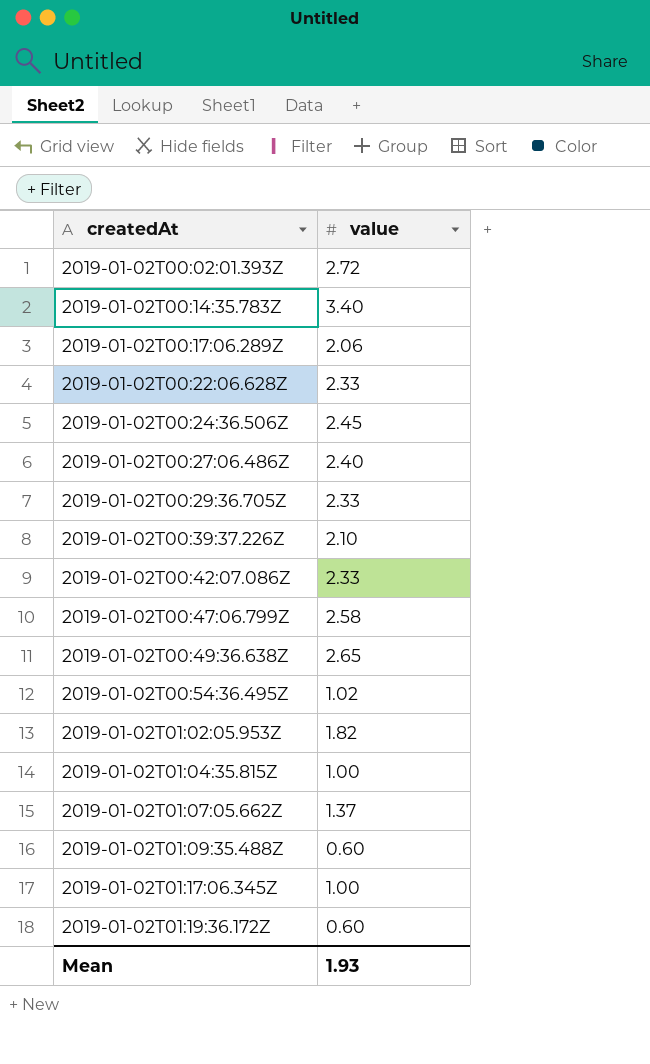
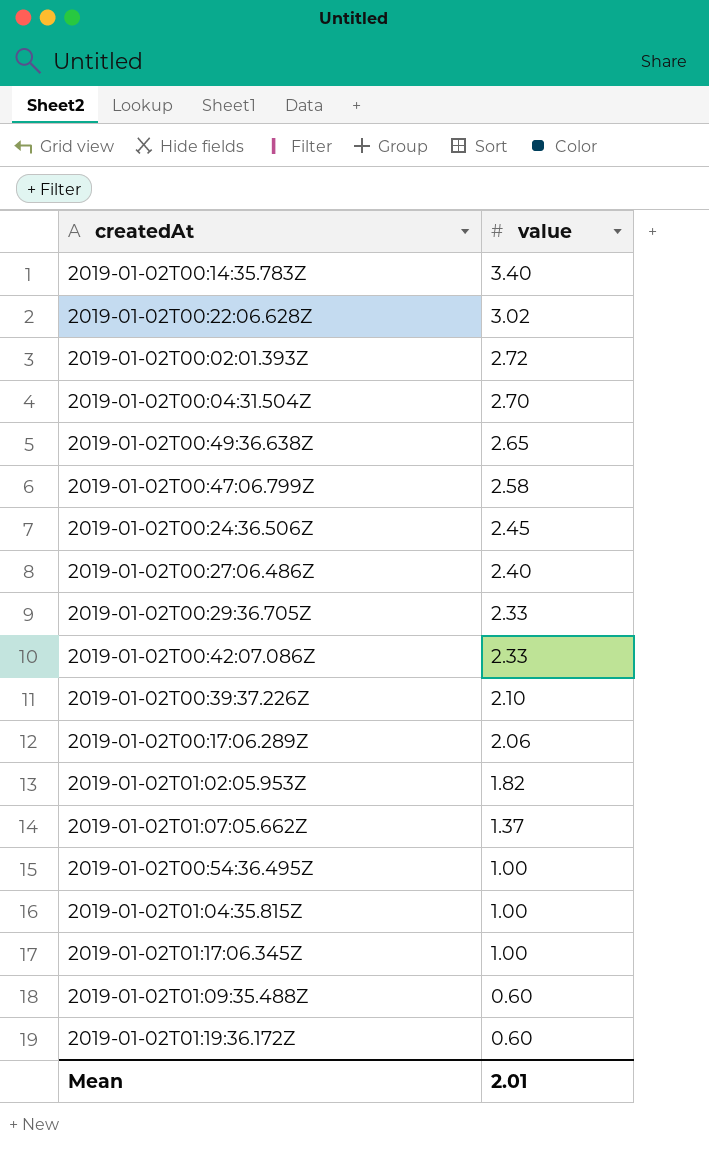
row order: createdAt ascending -> value descending
2019-01-02T00:22:06.628Z | value: 2.33 -> 3.02
row 2019-01-02T00:04:31.504Z: none -> 2.70
2019-01-02T00:54:36.495Z | value: 1.02 -> 1.00
Mean | value: 1.93 -> 2.01

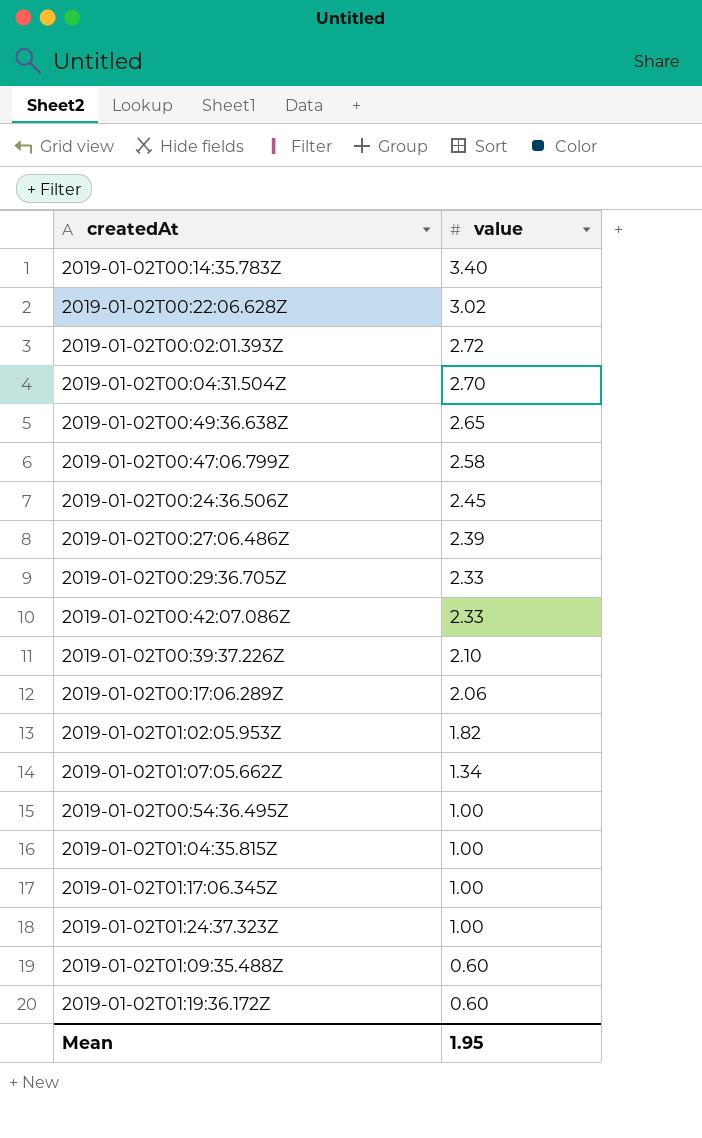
2019-01-02T00:27:06.486Z | value: 2.40 -> 2.39
2019-01-02T01:07:05.662Z | value: 1.37 -> 1.34
row 2019-01-02T01:24:37.323Z: none -> 1.00
Mean | value: 2.01 -> 1.95

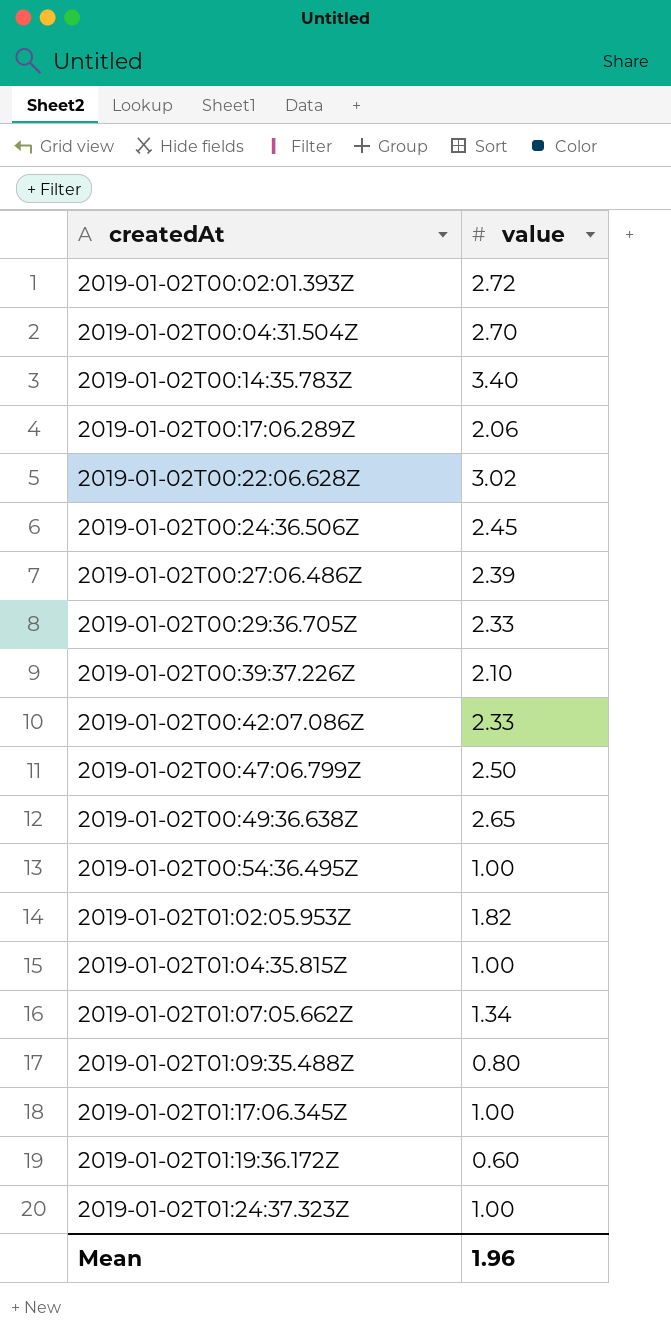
row order: value descending -> createdAt ascending
2019-01-02T00:47:06.799Z | value: 2.58 -> 2.50
2019-01-02T01:09:35.488Z | value: 0.60 -> 0.80
Mean | value: 1.95 -> 1.96

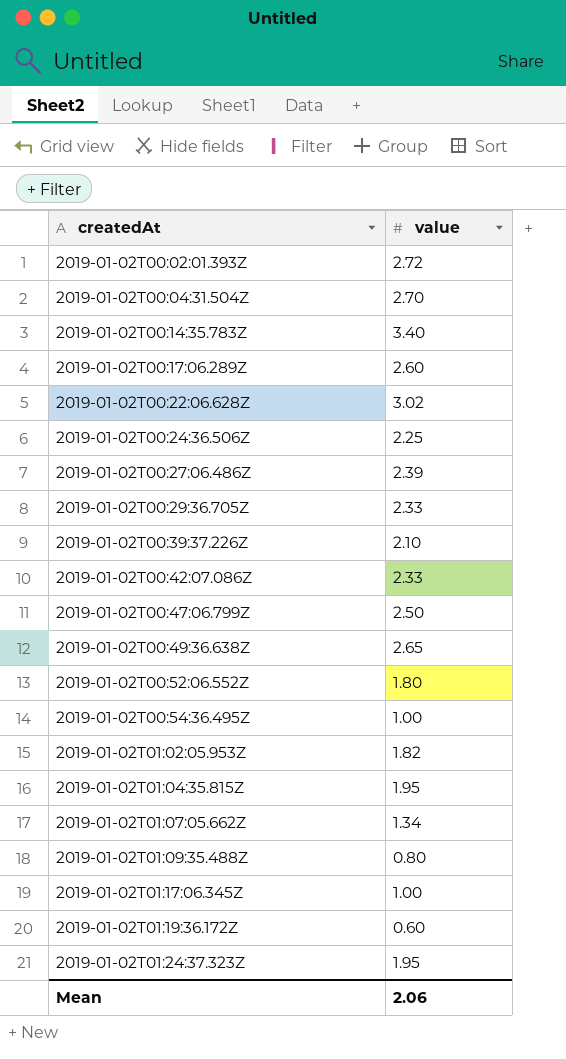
2019-01-02T00:17:06.289Z | value: 2.06 -> 2.60
2019-01-02T00:24:36.506Z | value: 2.45 -> 2.25
row 2019-01-02T00:52:06.552Z: none -> 1.80
2019-01-02T01:04:35.815Z | value: 1.00 -> 1.95
2019-01-02T01:24:37.323Z | value: 1.00 -> 1.95
Mean | value: 1.96 -> 2.06

